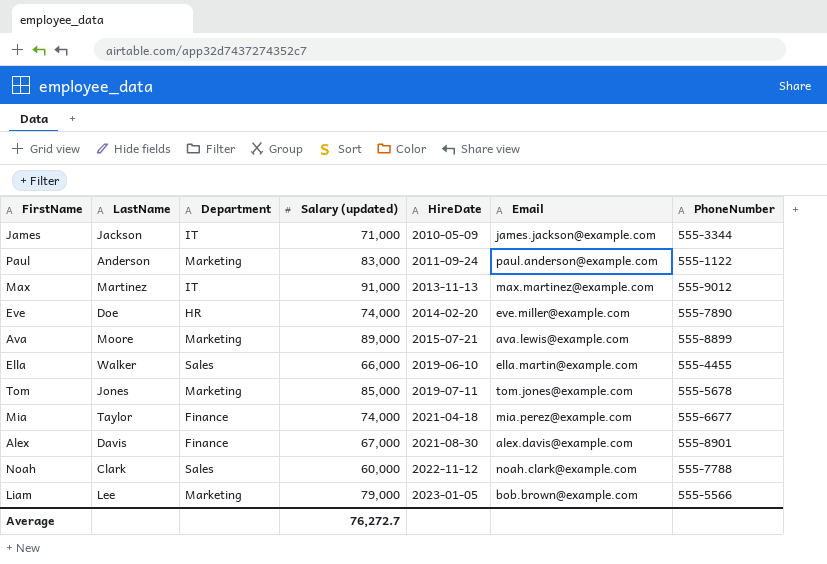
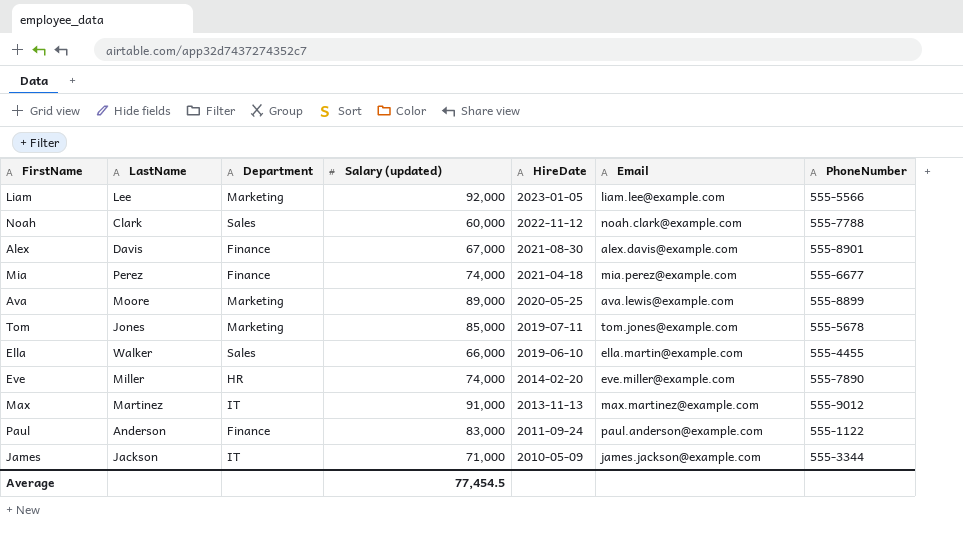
row order: HireDate ascending -> HireDate descending
Liam | Salary (updated): 79,000 -> 92,000
Liam | Email: bob.brown@example.com -> liam.lee@example.com
Mia | LastName: Taylor -> Perez
Ava | HireDate: 2015-07-21 -> 2020-05-25
Eve | LastName: Doe -> Miller
Paul | Department: Marketing -> Finance
Average | Salary (updated): 76,272.7 -> 77,454.5

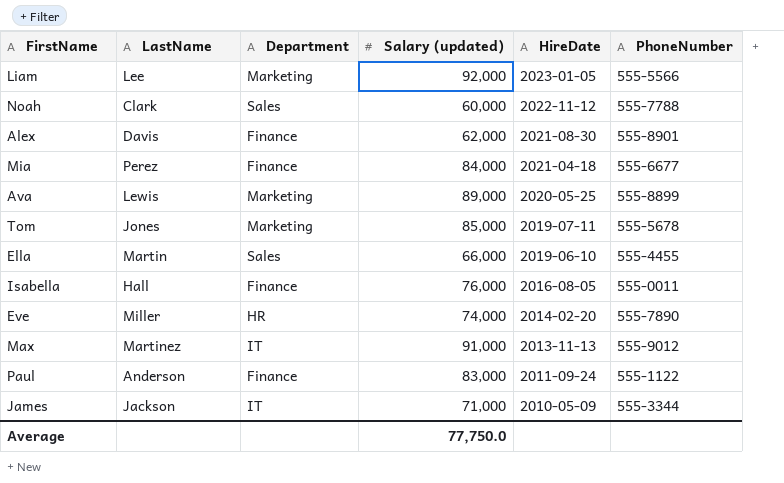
column Email | position: 6 -> none
Alex | Salary (updated): 67,000 -> 62,000
Mia | Salary (updated): 74,000 -> 84,000
Ava | LastName: Moore -> Lewis
Ella | LastName: Walker -> Martin
row Isabella: none -> Hall | Finance | 76,000 | 2016-08-05 | 555-0011
Average | Salary (updated): 77,454.5 -> 77,750.0

